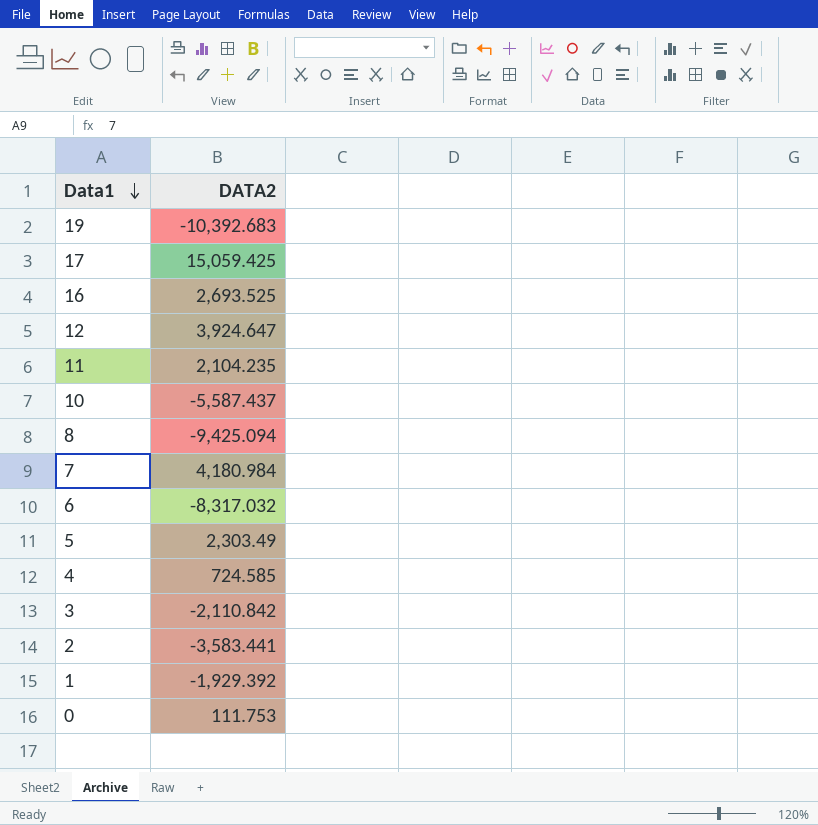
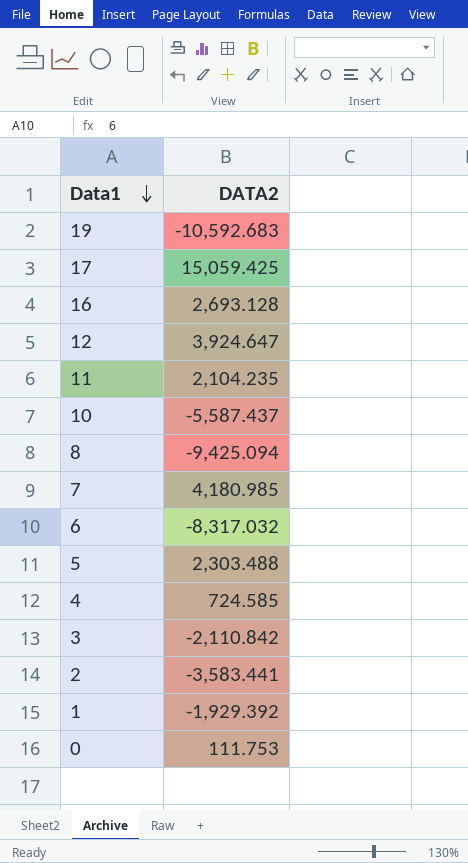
19 | DATA2: -10,392.683 -> -10,592.683
16 | DATA2: 2,693.525 -> 2,693.128
7 | DATA2: 4,180.984 -> 4,180.985
5 | DATA2: 2,303.49 -> 2,303.488

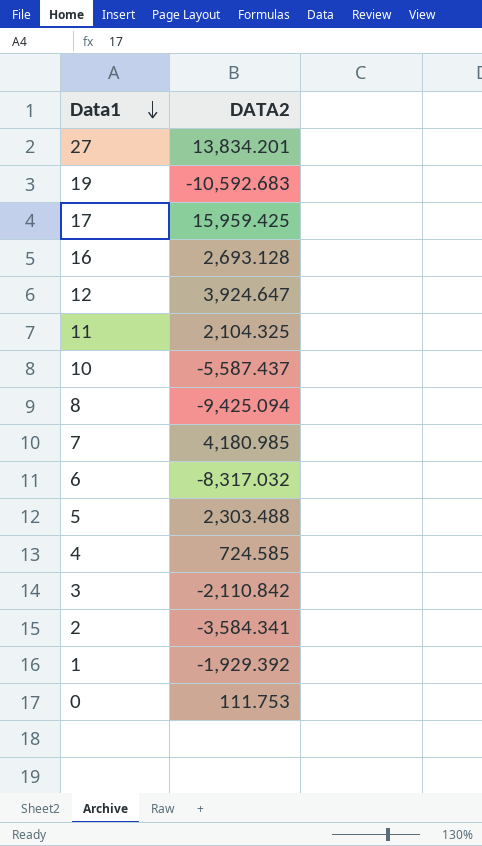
row 27: none -> 13,834.201
17 | DATA2: 15,059.425 -> 15,959.425
11 | DATA2: 2,104.235 -> 2,104.325
2 | DATA2: -3,583.441 -> -3,584.341

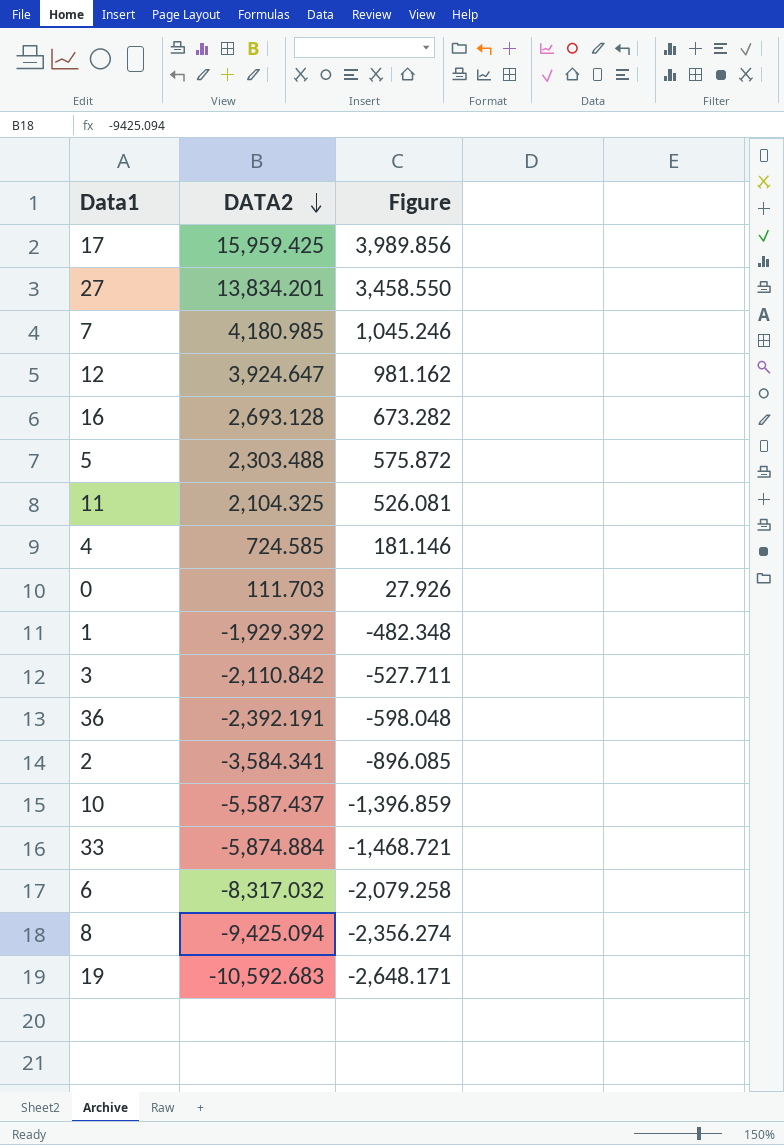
row order: Data1 descending -> DATA2 descending
column Figure | formula: none -> [DATA2] * 0.25
0 | DATA2: 111.753 -> 111.703
row 36: none -> -2,392.191 | -598.048
row 33: none -> -5,874.884 | -1,468.721

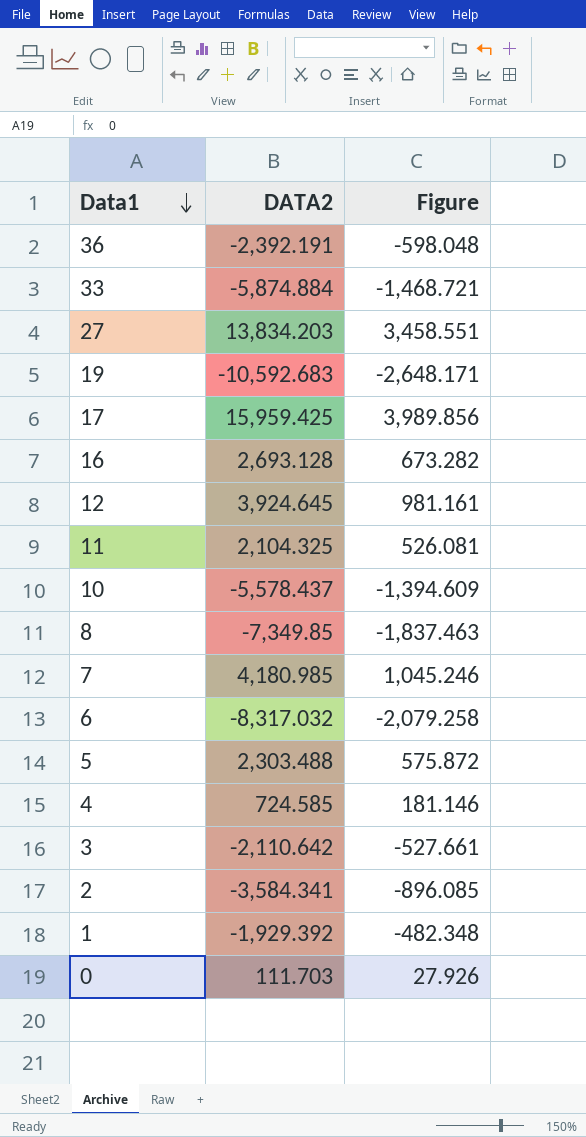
row order: DATA2 descending -> Data1 descending
27 | DATA2: 13,834.201 -> 13,834.203
27 | Figure: 3,458.550 -> 3,458.551
12 | DATA2: 3,924.647 -> 3,924.645
12 | Figure: 981.162 -> 981.161
10 | DATA2: -5,587.437 -> -5,578.437
10 | Figure: -1,396.859 -> -1,394.609
8 | DATA2: -9,425.094 -> -7,349.85
8 | Figure: -2,356.274 -> -1,837.463
3 | DATA2: -2,110.842 -> -2,110.642
3 | Figure: -527.711 -> -527.661

